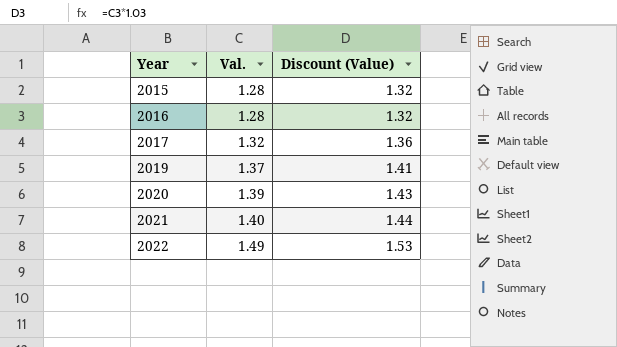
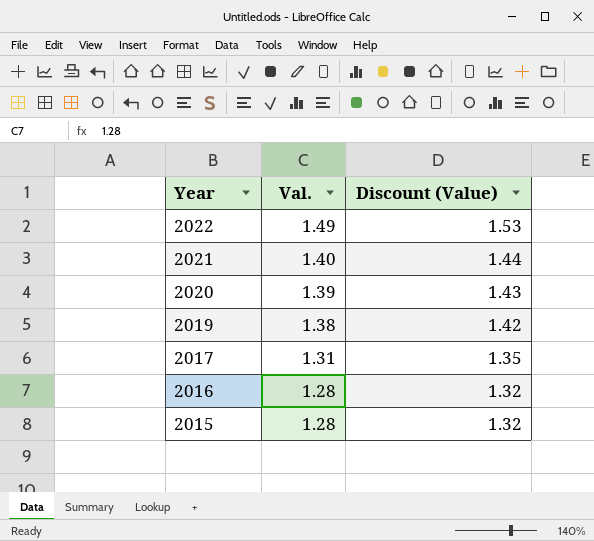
row order: Year ascending -> Year descending
2019 | Val.: 1.37 -> 1.38
2019 | Discount (Value): 1.41 -> 1.42
2017 | Val.: 1.32 -> 1.31
2017 | Discount (Value): 1.36 -> 1.35

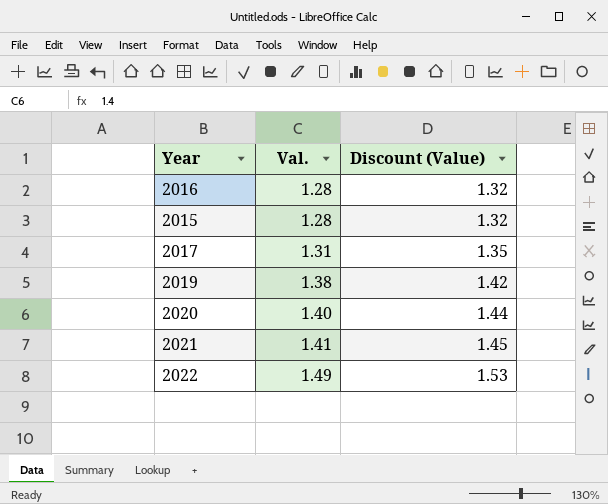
row order: Year descending -> Val. ascending
2020 | Val.: 1.39 -> 1.40
2020 | Discount (Value): 1.43 -> 1.44
2021 | Val.: 1.40 -> 1.41
2021 | Discount (Value): 1.44 -> 1.45

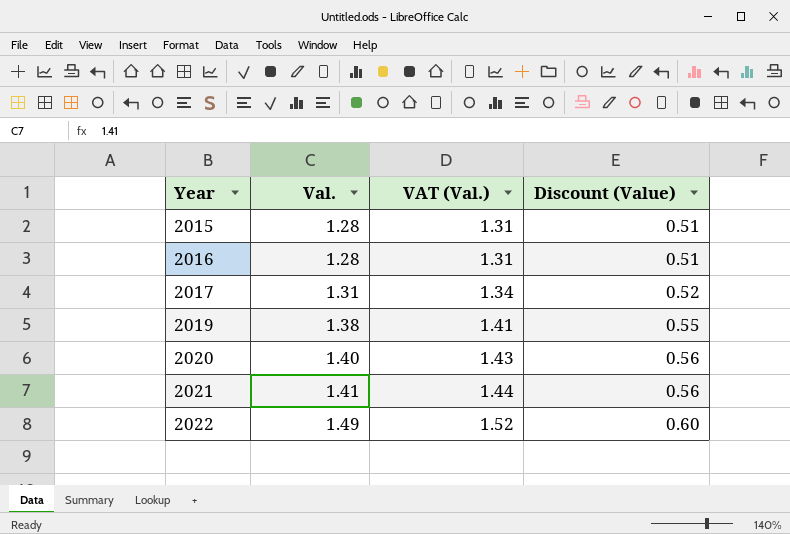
row order: Val. ascending -> Year ascending
column VAT (Val.) | formula: none -> [Val.] * 1.02
column Discount (Value) | formula: [Val.] * 1.03 -> [Val.] * 0.4

